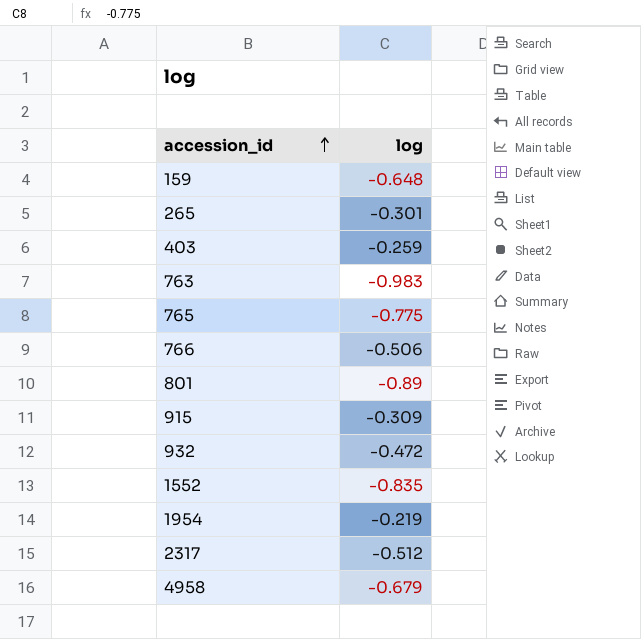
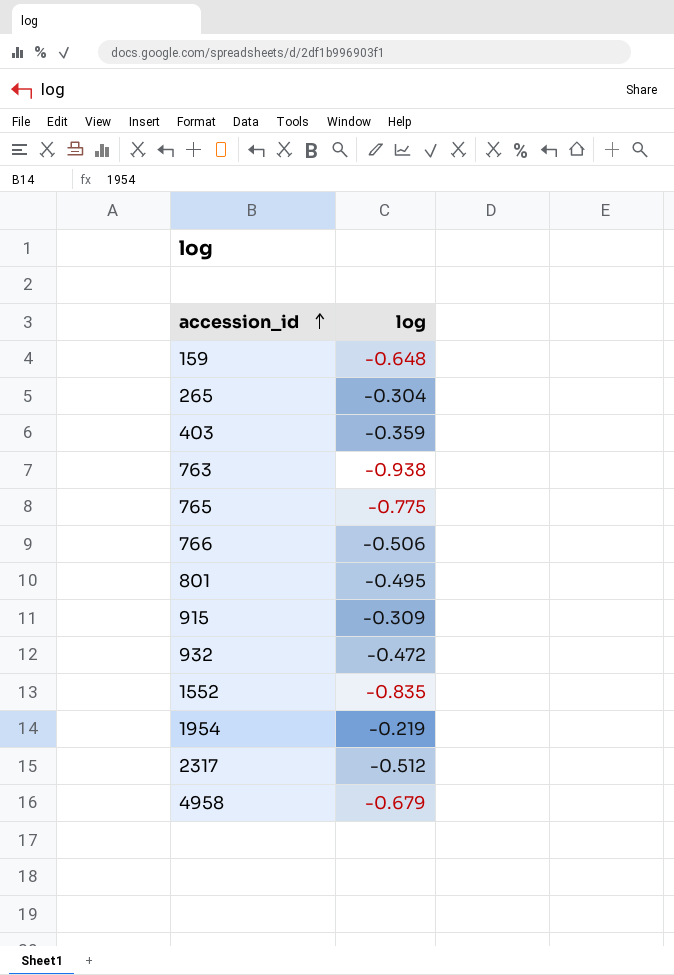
265 | log: -0.301 -> -0.304
403 | log: -0.259 -> -0.359
763 | log: -0.983 -> -0.938
801 | log: -0.89 -> -0.495

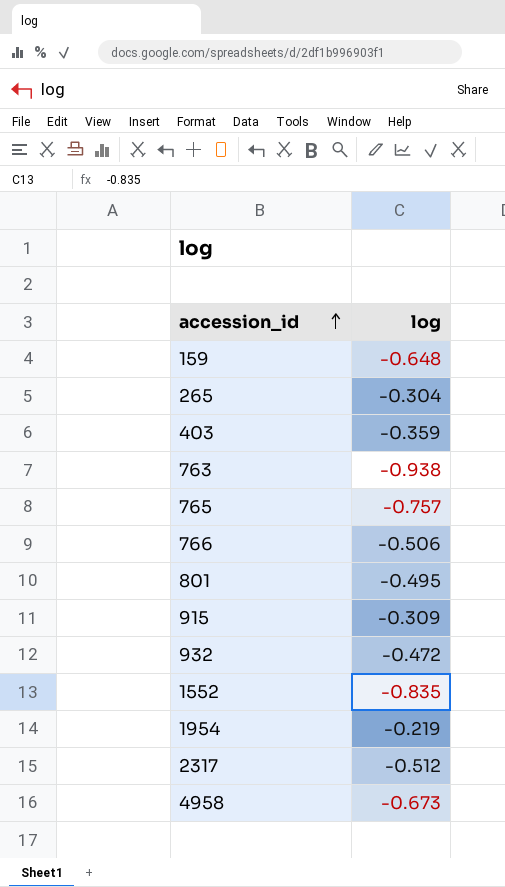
765 | log: -0.775 -> -0.757
4958 | log: -0.679 -> -0.673

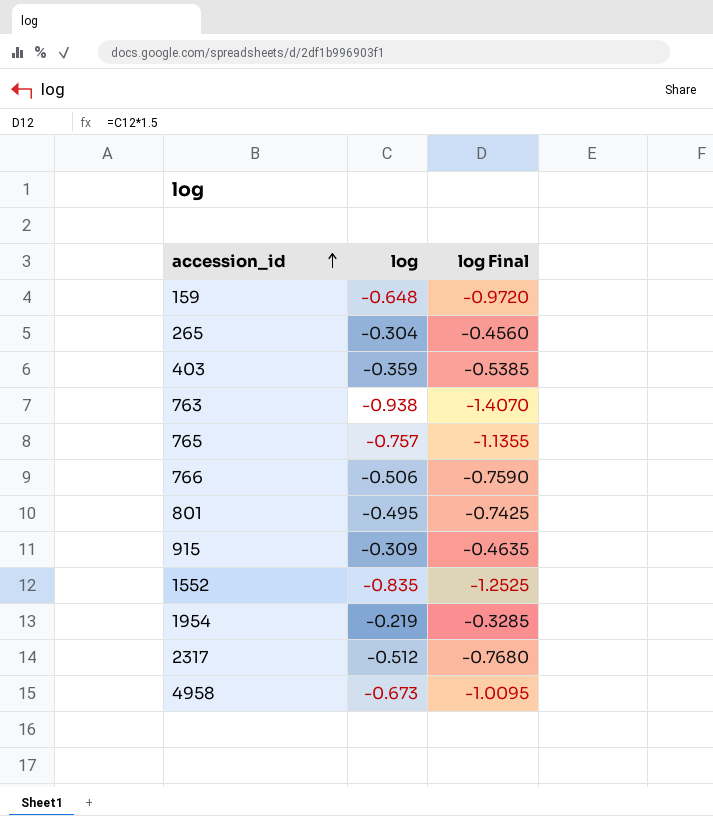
column log Final | formula: none -> [log] * 1.5
row 932: -0.472 -> none

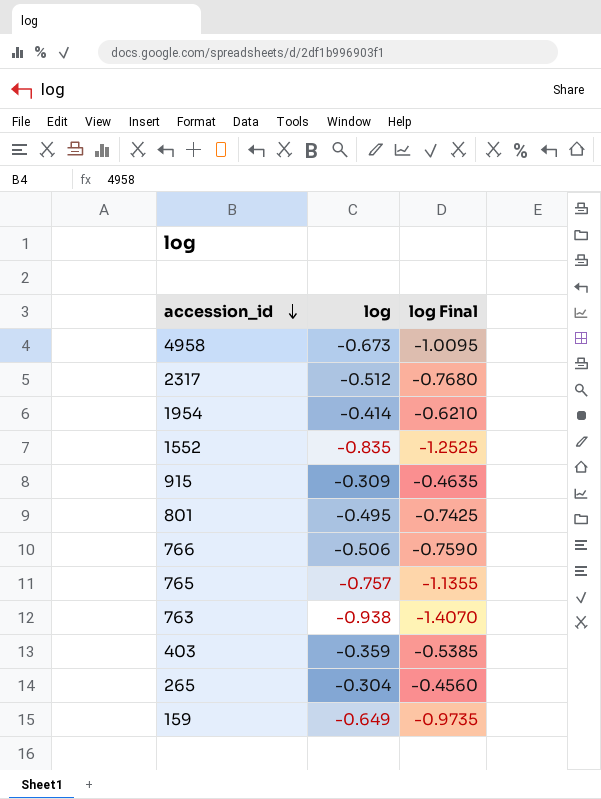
row order: accession_id ascending -> accession_id descending
1954 | log: -0.219 -> -0.414
1954 | log Final: -0.3285 -> -0.6210
159 | log: -0.648 -> -0.649
159 | log Final: -0.9720 -> -0.9735

